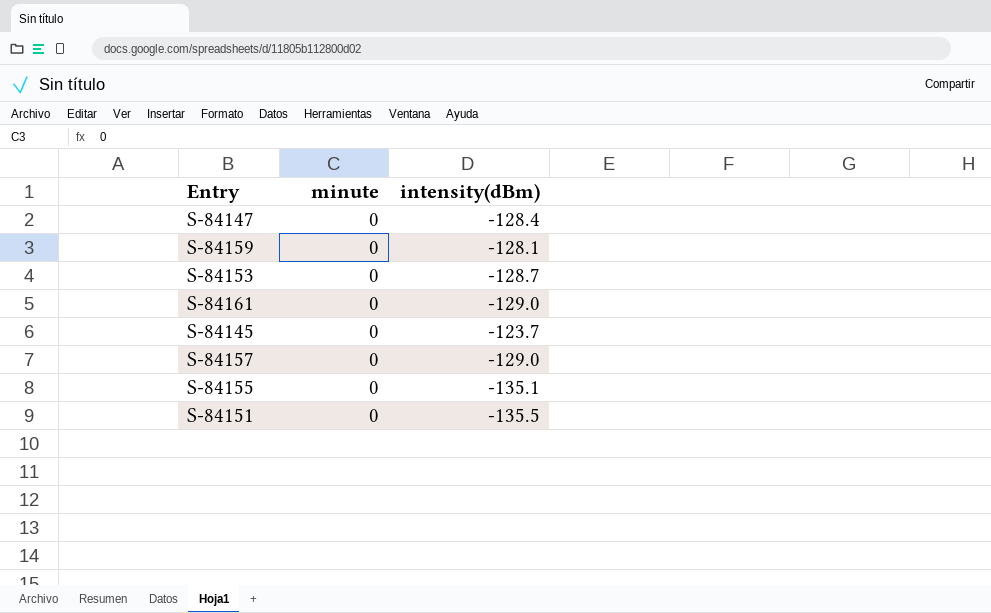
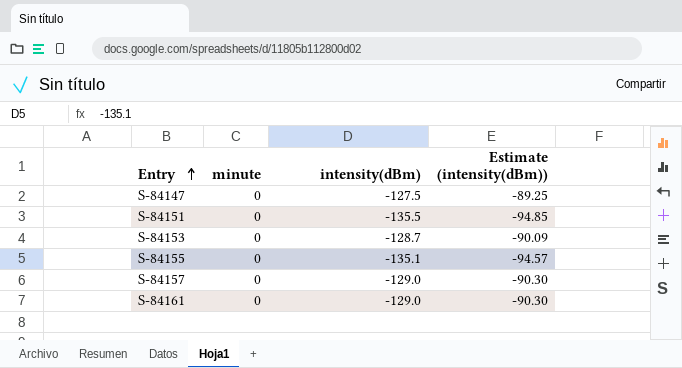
row order: none -> Entry ascending
column Estimate (intensity(dBm)) | formula: none -> [intensity(dBm)] * 0.7
row S-84159: 0 | -128.1 -> none
row S-84145: 0 | -123.7 -> none
S-84147 | intensity(dBm): -128.4 -> -127.5

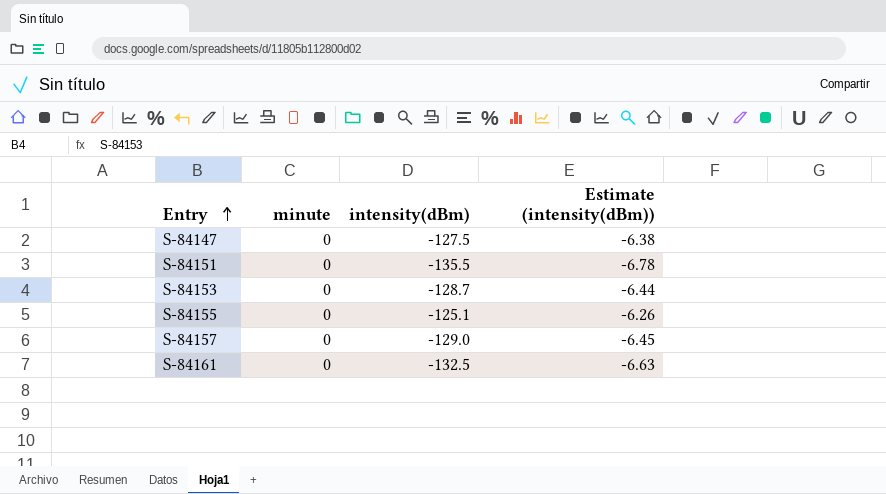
column Estimate (intensity(dBm)) | formula: [intensity(dBm)] * 0.7 -> [intensity(dBm)] * 0.05
S-84155 | intensity(dBm): -135.1 -> -125.1
S-84161 | intensity(dBm): -129.0 -> -132.5

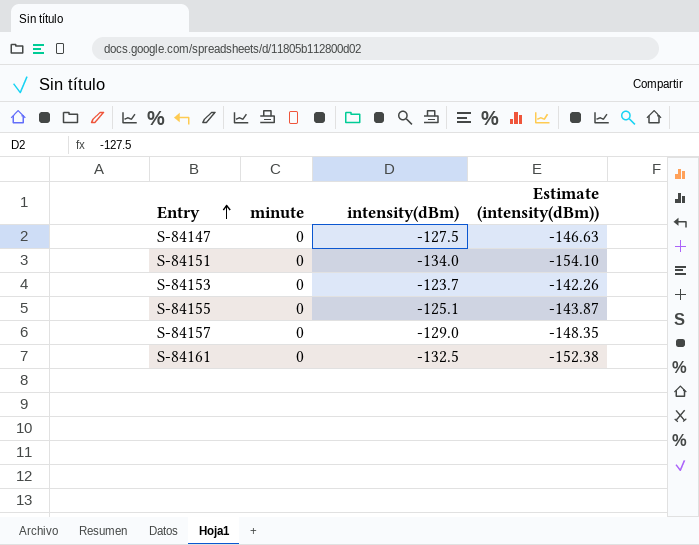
column Estimate (intensity(dBm)) | formula: [intensity(dBm)] * 0.05 -> [intensity(dBm)] * 1.15
S-84151 | intensity(dBm): -135.5 -> -134.0
S-84153 | intensity(dBm): -128.7 -> -123.7

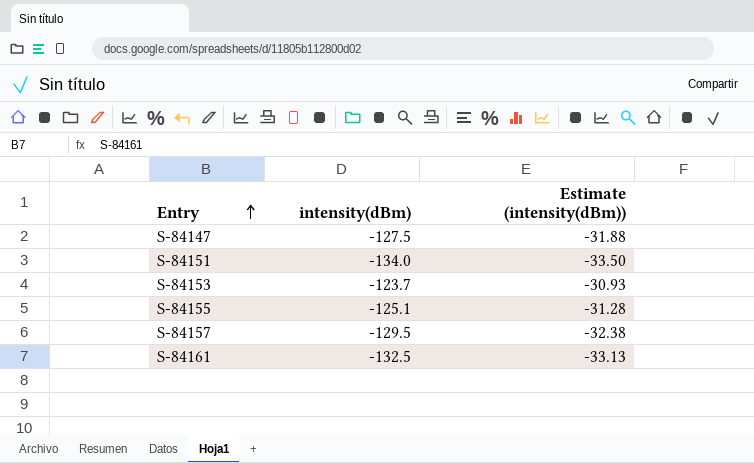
column minute | position: 2 -> none
column Estimate (intensity(dBm)) | formula: [intensity(dBm)] * 1.15 -> [intensity(dBm)] * 0.25
S-84157 | intensity(dBm): -129.0 -> -129.5

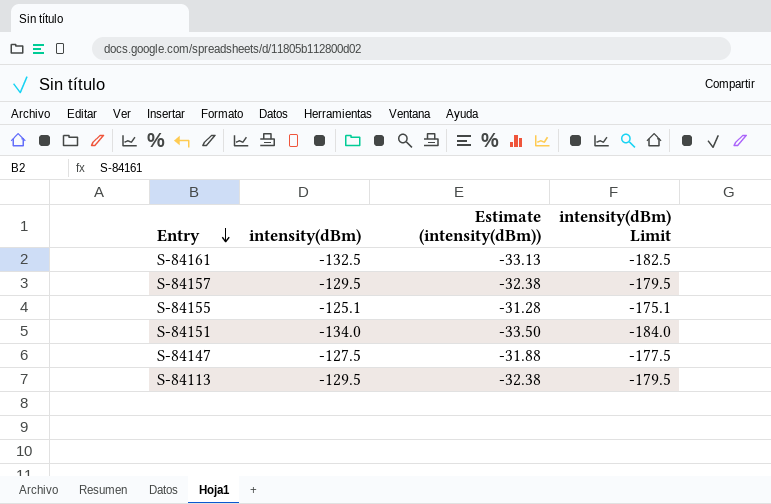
row order: Entry ascending -> Entry descending
column intensity(dBm) Limit | formula: none -> [intensity(dBm)] - 50
row S-84153: -123.7 | -30.93 -> none
row S-84113: none -> -129.5 | -32.38 | -179.5

